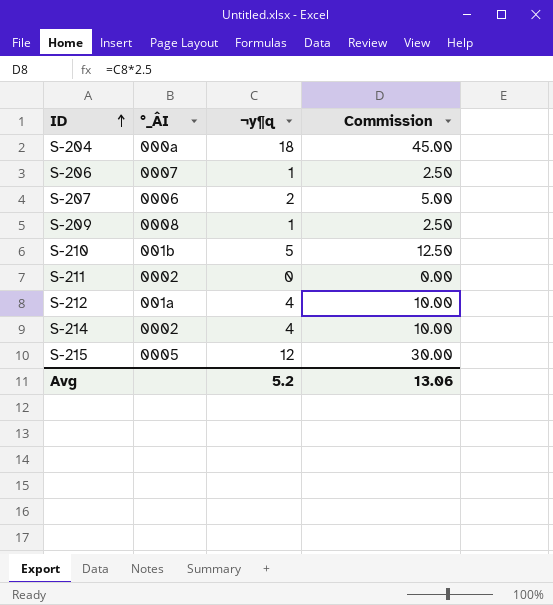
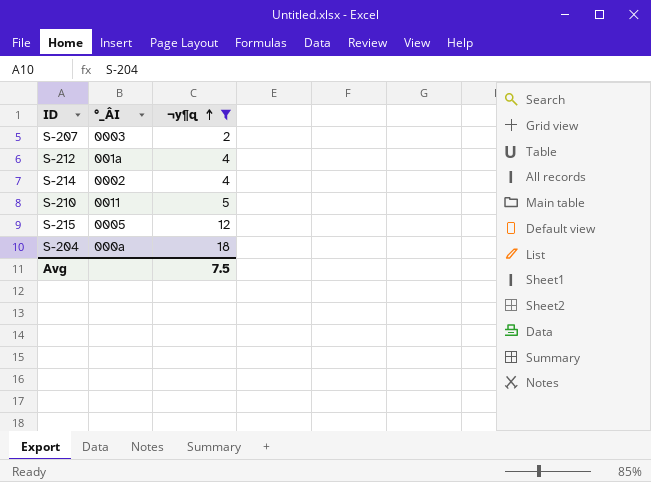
filter: none -> ¬y¶q >= 2
row order: ID ascending -> ¬y¶q ascending
column Commission | formula: [¬y¶q] * 2.5 -> none
S-207 | °_ÂI: 0006 -> 0003
S-210 | °_ÂI: 001b -> 0011
Avg | ¬y¶q: 5.2 -> 7.5

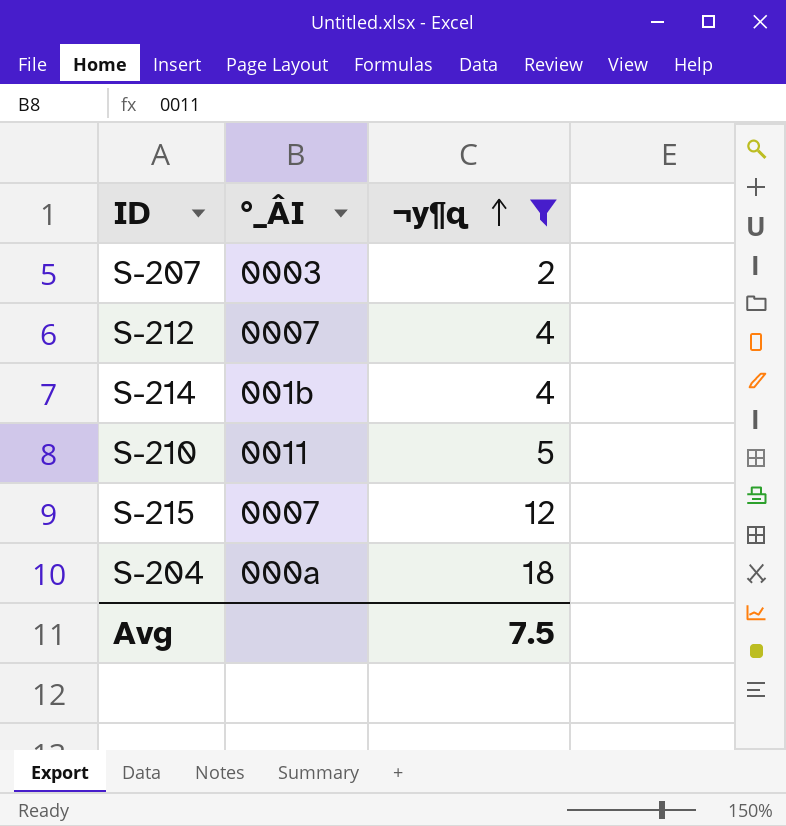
S-212 | °_ÂI: 001a -> 0007
S-214 | °_ÂI: 0002 -> 001b
S-215 | °_ÂI: 0005 -> 0007

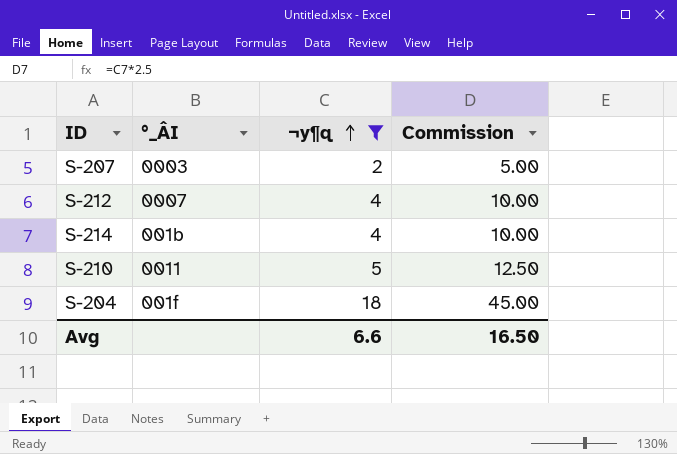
column Commission | formula: none -> [¬y¶q] * 2.5
row S-215: 0007 | 12 -> none
S-204 | °_ÂI: 000a -> 001f
Avg | ¬y¶q: 7.5 -> 6.6

